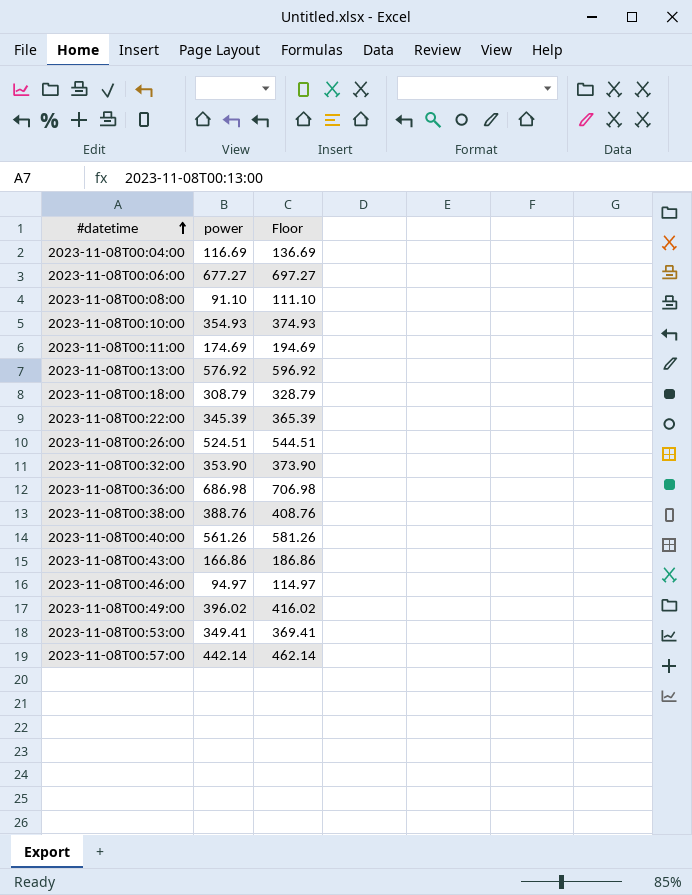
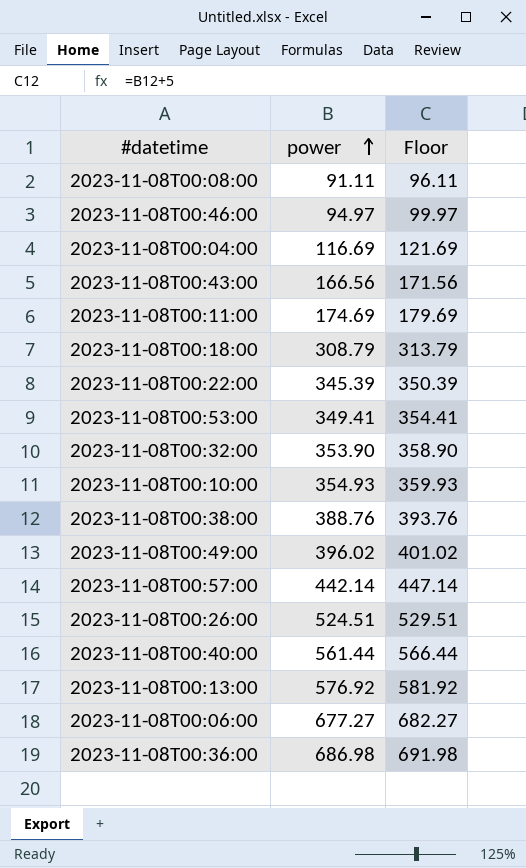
row order: #datetime ascending -> power ascending
column Floor | formula: [power] + 20 -> [power] + 5
2023-11-08T00:08:00 | power: 91.10 -> 91.11
2023-11-08T00:43:00 | power: 166.86 -> 166.56
2023-11-08T00:40:00 | power: 561.26 -> 561.44

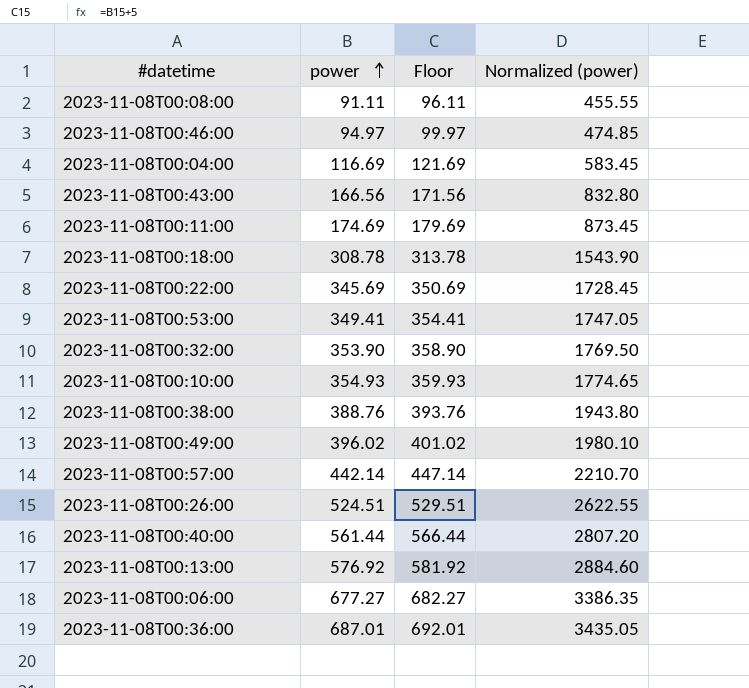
column Normalized (power) | formula: none -> [power] * 5
2023-11-08T00:18:00 | power: 308.79 -> 308.78
2023-11-08T00:18:00 | Floor: 313.79 -> 313.78
2023-11-08T00:22:00 | power: 345.39 -> 345.69
2023-11-08T00:22:00 | Floor: 350.39 -> 350.69
2023-11-08T00:36:00 | power: 686.98 -> 687.01
2023-11-08T00:36:00 | Floor: 691.98 -> 692.01

